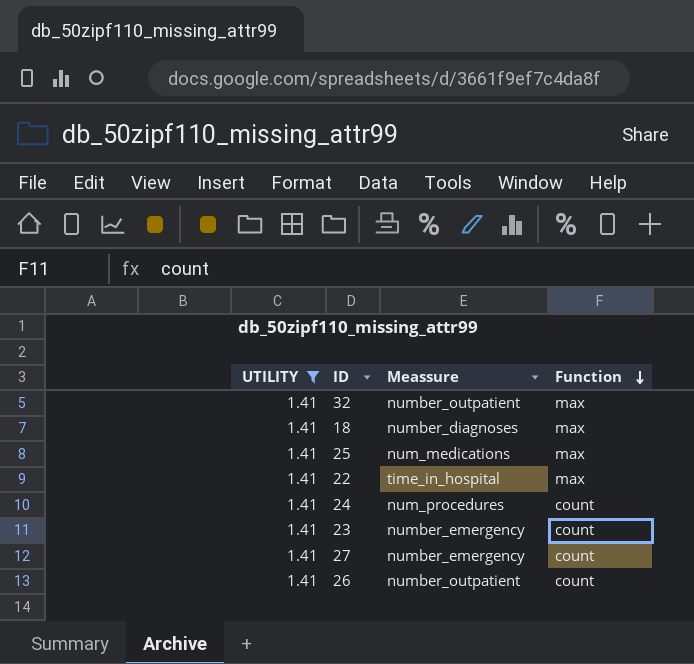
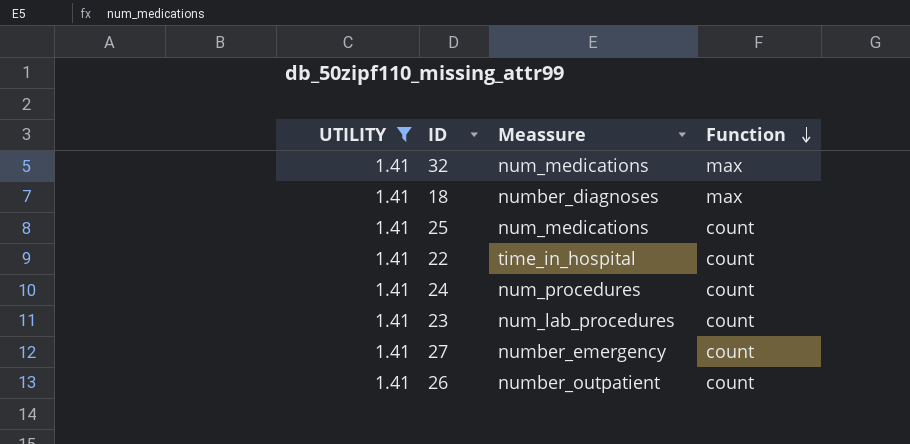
32 | Meassure: number_outpatient -> num_medications
25 | Function: max -> count
22 | Function: max -> count
23 | Meassure: number_emergency -> num_lab_procedures

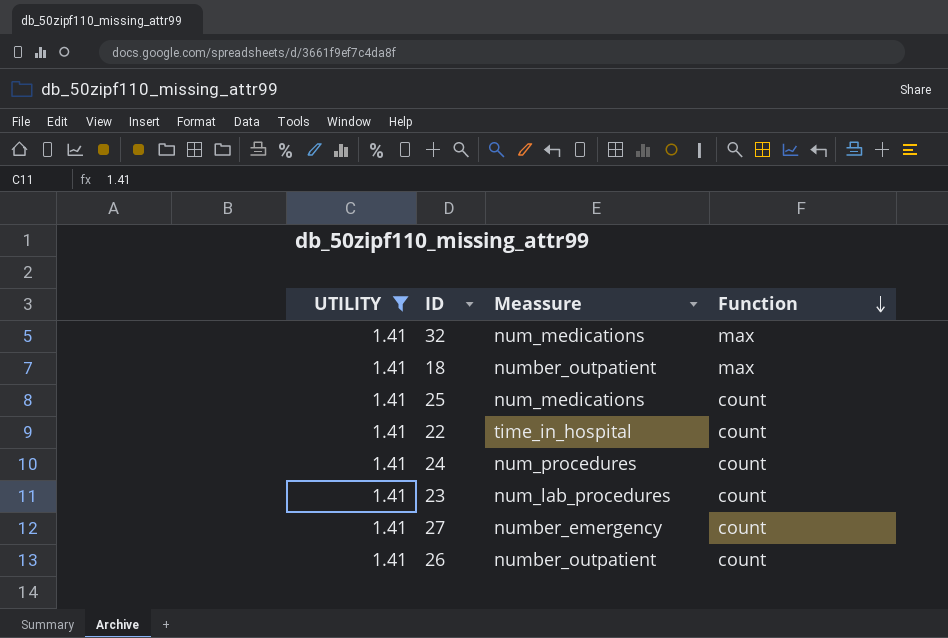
18 | Meassure: number_diagnoses -> number_outpatient

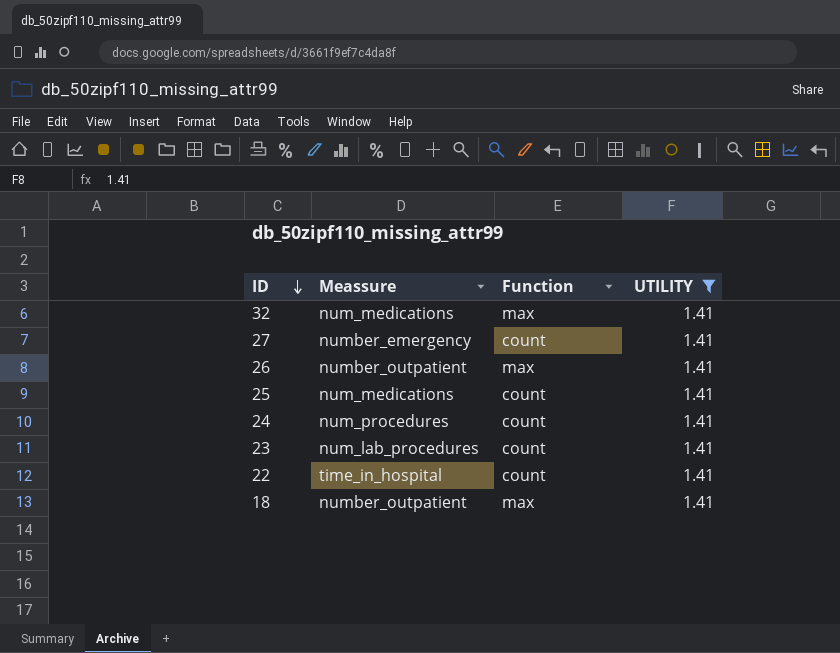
row order: Function descending -> ID descending
column UTILITY | position: 1 -> 4
26 | Function: count -> max

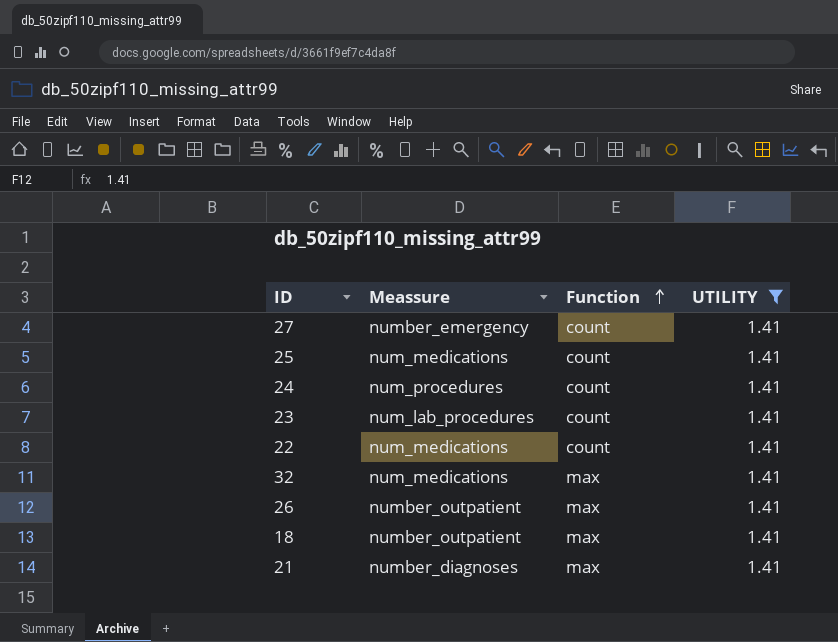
row order: ID descending -> Function ascending
22 | Meassure: time_in_hospital -> num_medications
row 21: none -> number_diagnoses | max | 1.41

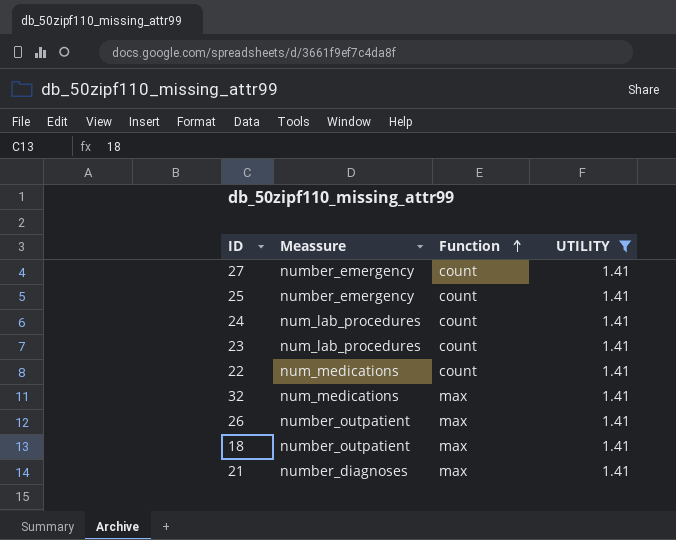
25 | Meassure: num_medications -> number_emergency
24 | Meassure: num_procedures -> num_lab_procedures

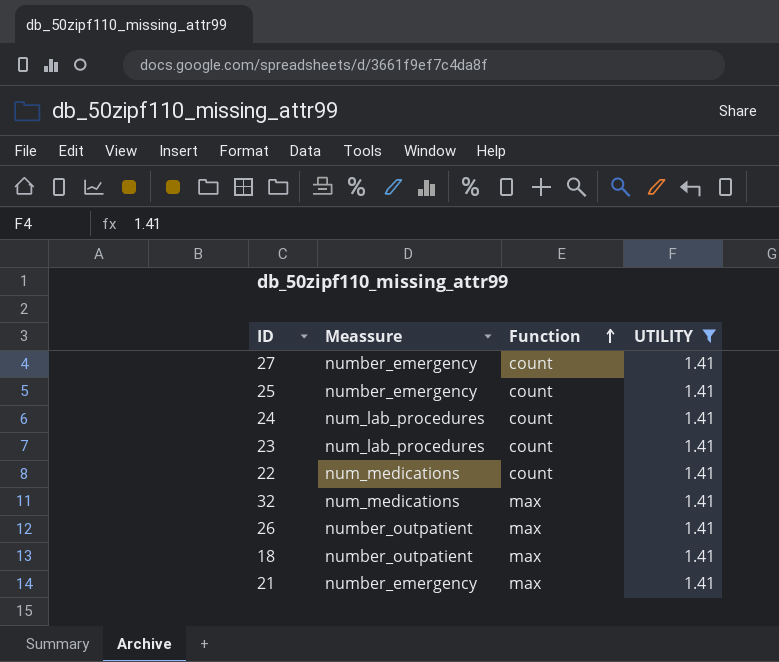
21 | Meassure: number_diagnoses -> number_emergency

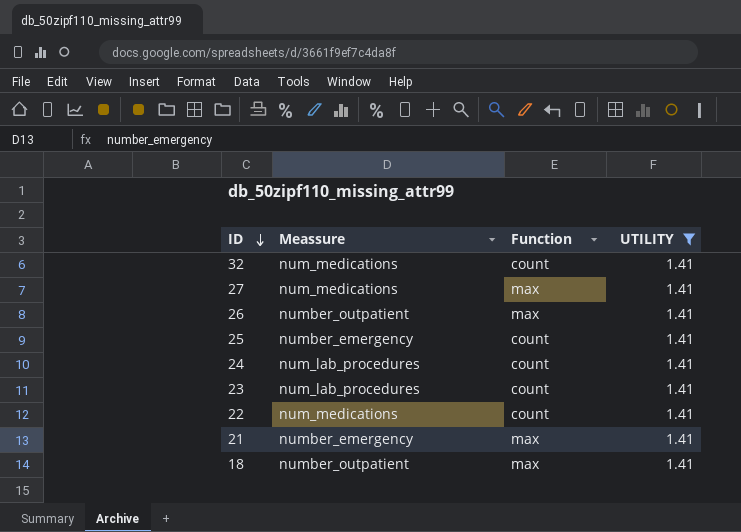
row order: Function ascending -> ID descending
32 | Function: max -> count
27 | Meassure: number_emergency -> num_medications
27 | Function: count -> max

